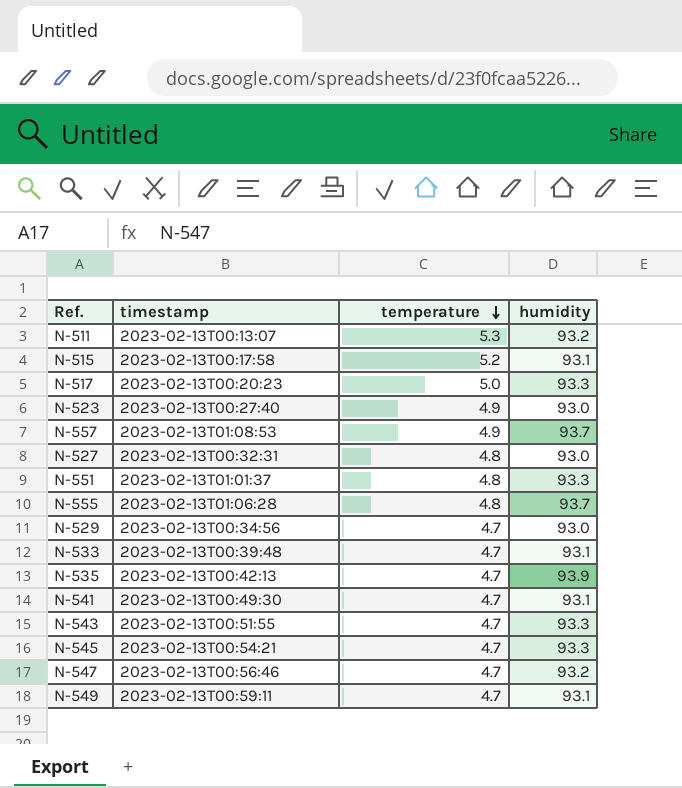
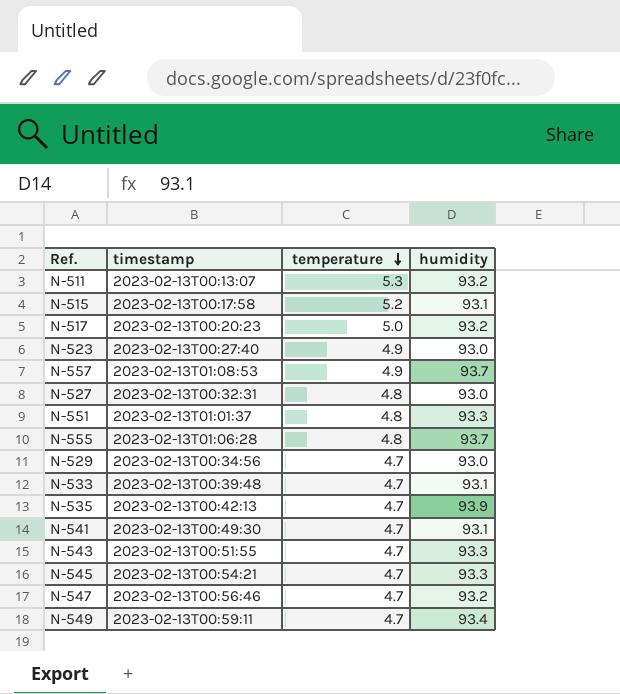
N-517 | humidity: 93.3 -> 93.2
N-549 | humidity: 93.1 -> 93.4

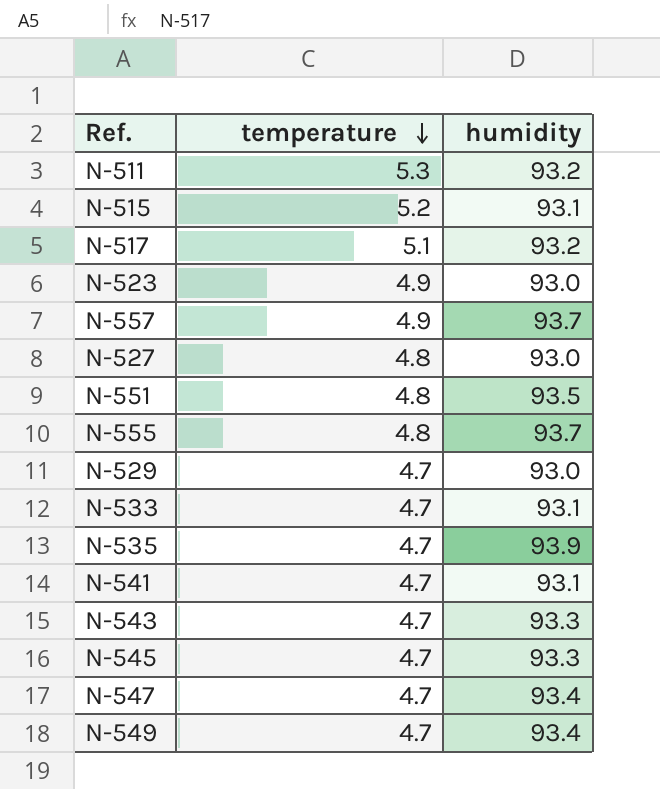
column timestamp | position: 2 -> none
N-517 | temperature: 5.0 -> 5.1
N-551 | humidity: 93.3 -> 93.5
N-547 | humidity: 93.2 -> 93.4

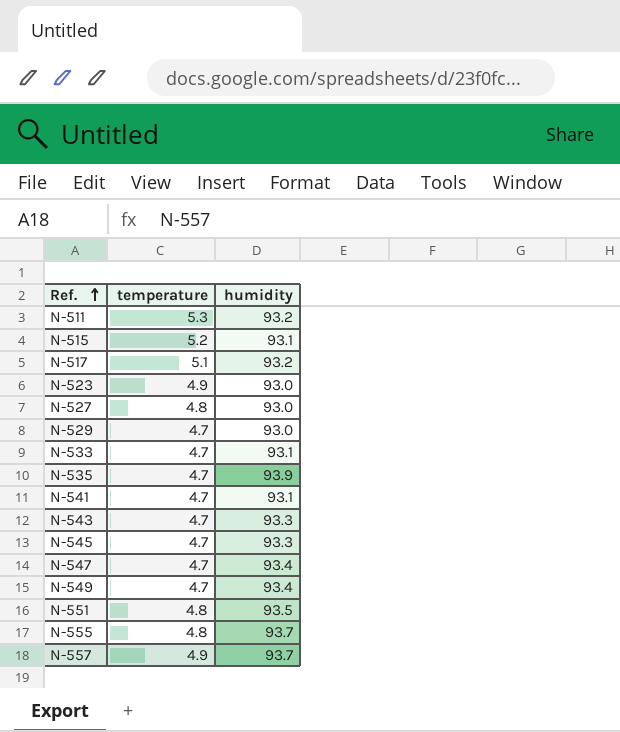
row order: temperature descending -> Ref. ascending

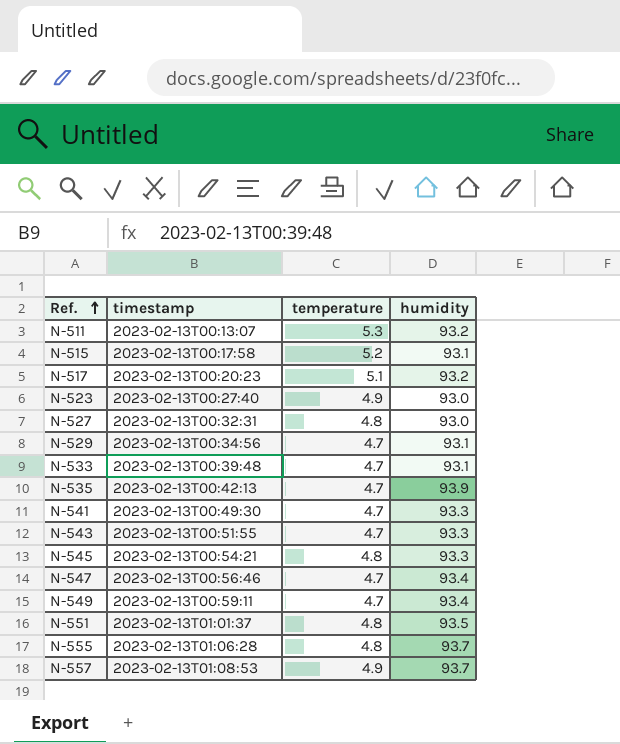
column timestamp | position: none -> 2
N-529 | humidity: 93.0 -> 93.1
N-541 | humidity: 93.1 -> 93.3
N-545 | temperature: 4.7 -> 4.8

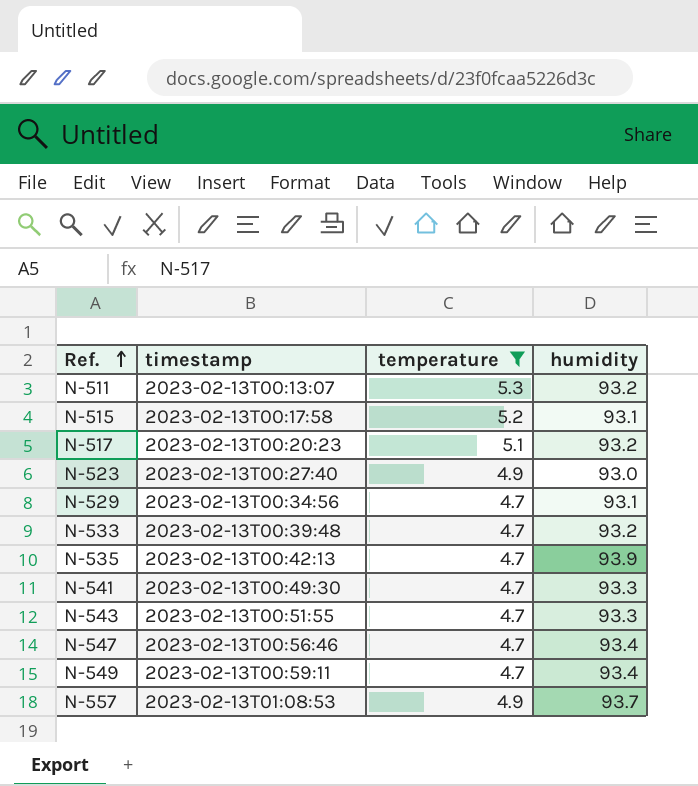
filter: none -> temperature != 4.8
N-533 | humidity: 93.1 -> 93.2

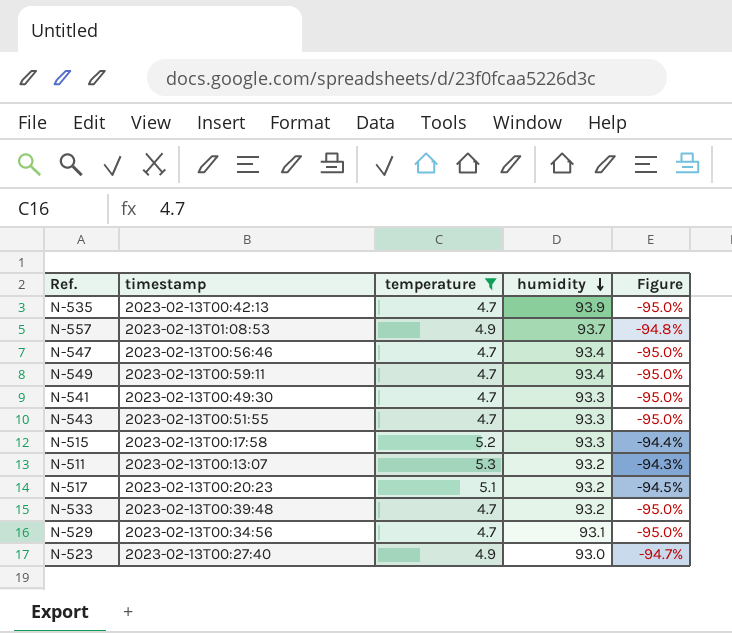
row order: Ref. ascending -> humidity descending
column Figure | formula: none -> ([temperature] - [humidity]) / [humidity]
N-515 | humidity: 93.1 -> 93.3

